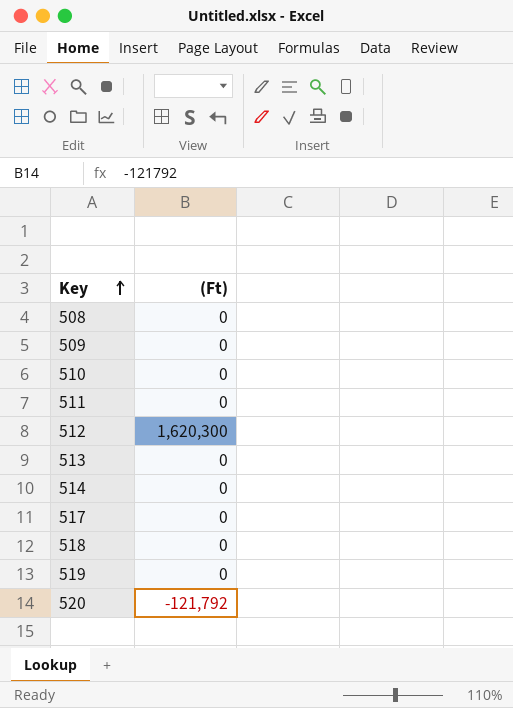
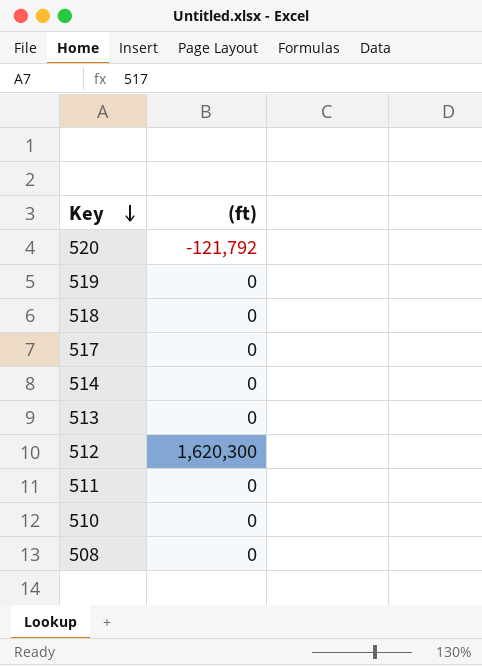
row order: Key ascending -> Key descending
column name: (Ft) -> (ft)
row 509: 0 -> none

